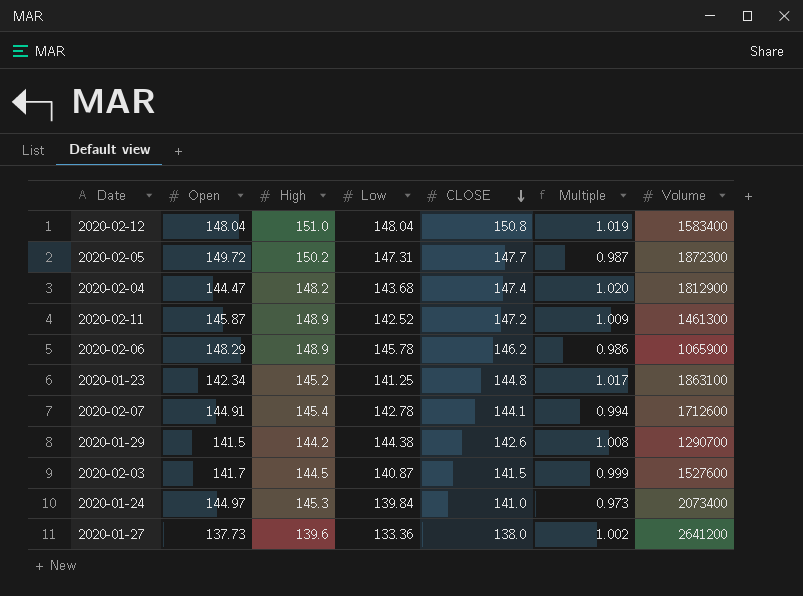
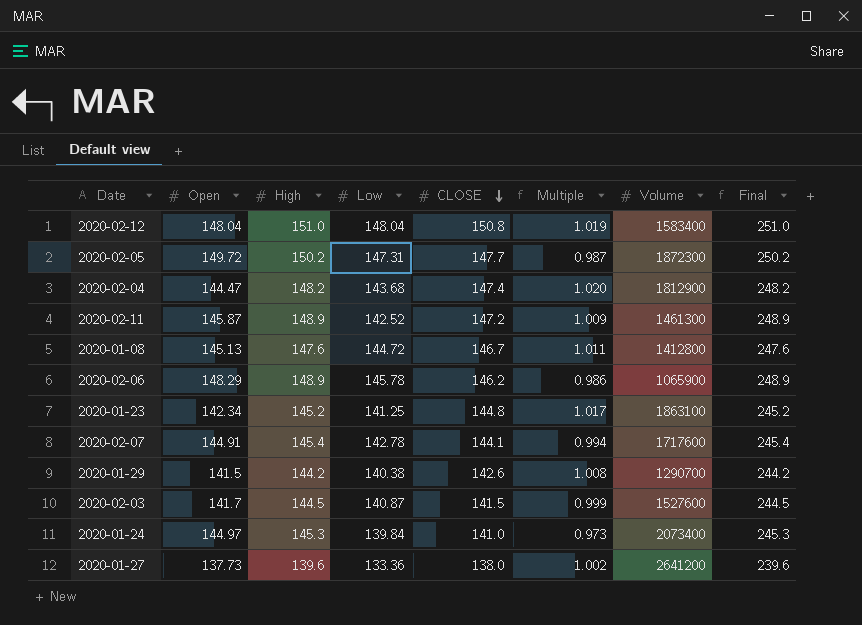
column Final | formula: none -> [High] + 100
row 2020-01-08: none -> 145.13 | 147.6 | 144.72 | 146.7 | 1.011 | 1412800 | 247.6
2020-02-07 | Volume: 1712600 -> 1717600
2020-01-29 | Low: 144.38 -> 140.38

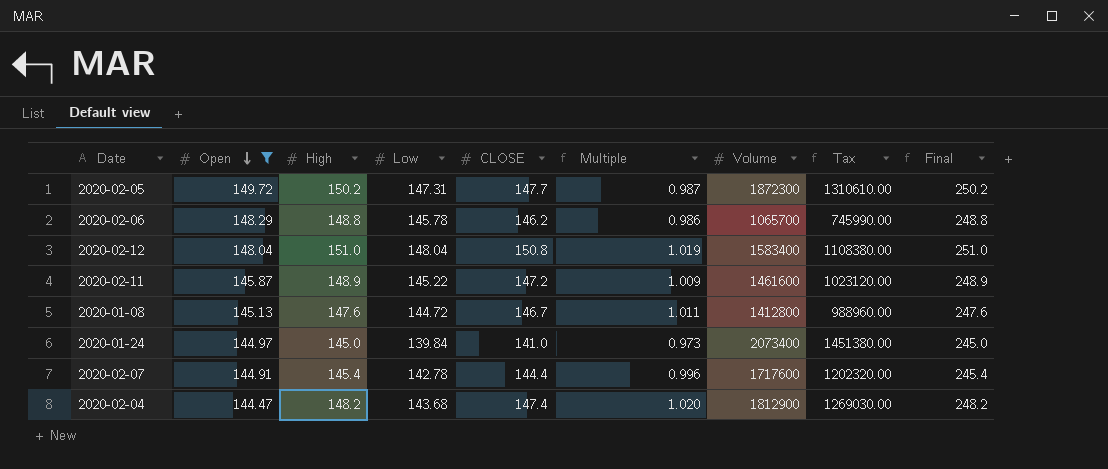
filter: none -> Open >= 144.47
row order: CLOSE descending -> Open descending
column Tax | formula: none -> [Volume] * 0.7
2020-02-06 | High: 148.9 -> 148.8
2020-02-06 | Volume: 1065900 -> 1065700
2020-02-06 | Final: 248.9 -> 248.8
2020-02-11 | Low: 142.52 -> 145.22
2020-02-11 | Volume: 1461300 -> 1461600
2020-01-24 | High: 145.3 -> 145.0
2020-01-24 | Final: 245.3 -> 245.0
2020-02-07 | CLOSE: 144.1 -> 144.4
2020-02-07 | Multiple: 0.994 -> 0.996

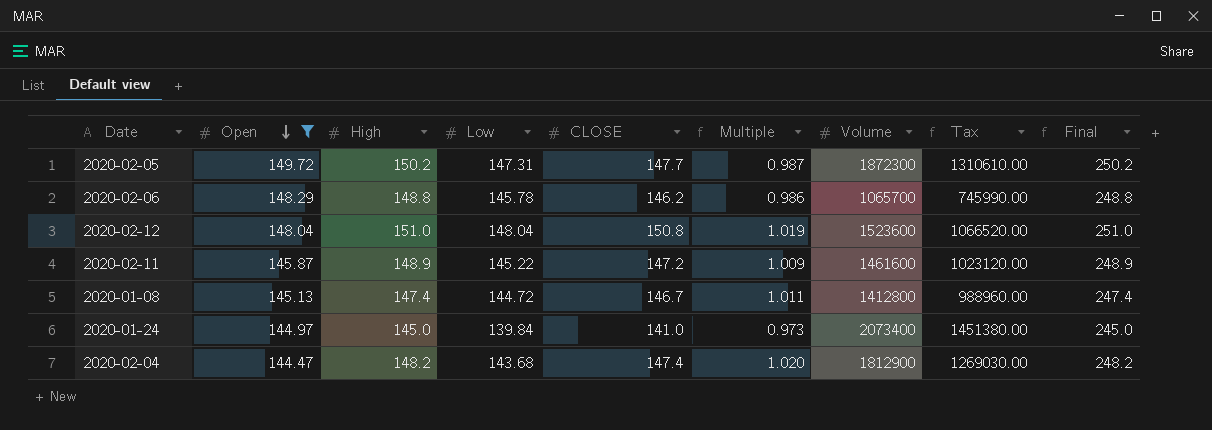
row 2020-02-07: 144.91 | 145.4 | 142.78 | 144.4 | 0.996 | 1717600 | 1202320.00 | 245.4 -> none
2020-02-12 | Volume: 1583400 -> 1523600
2020-02-12 | Tax: 1108380.00 -> 1066520.00
2020-01-08 | High: 147.6 -> 147.4
2020-01-08 | Final: 247.6 -> 247.4

